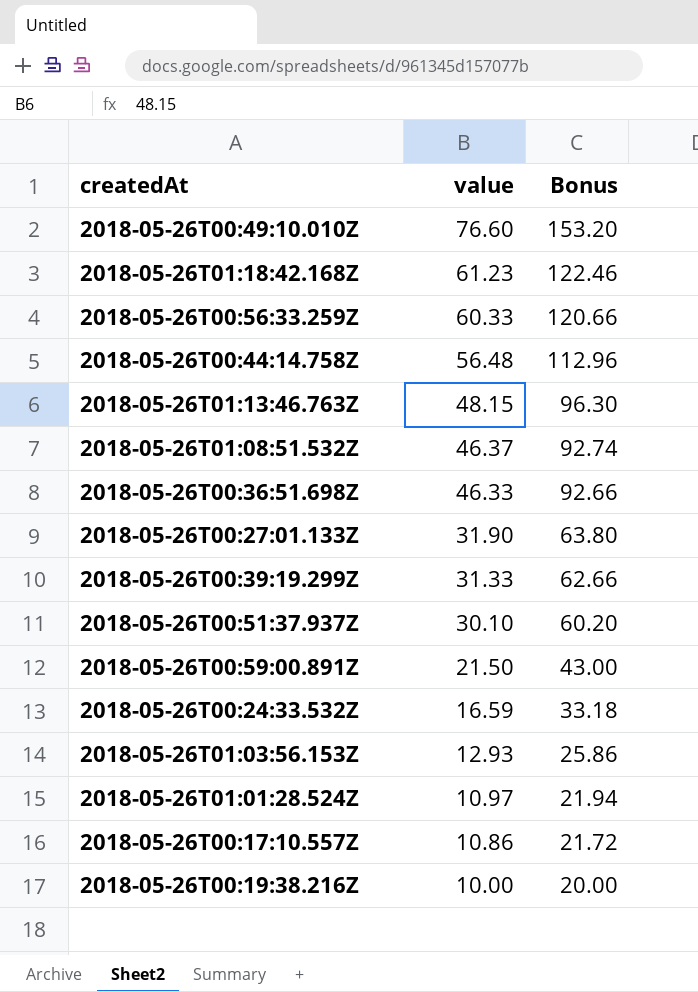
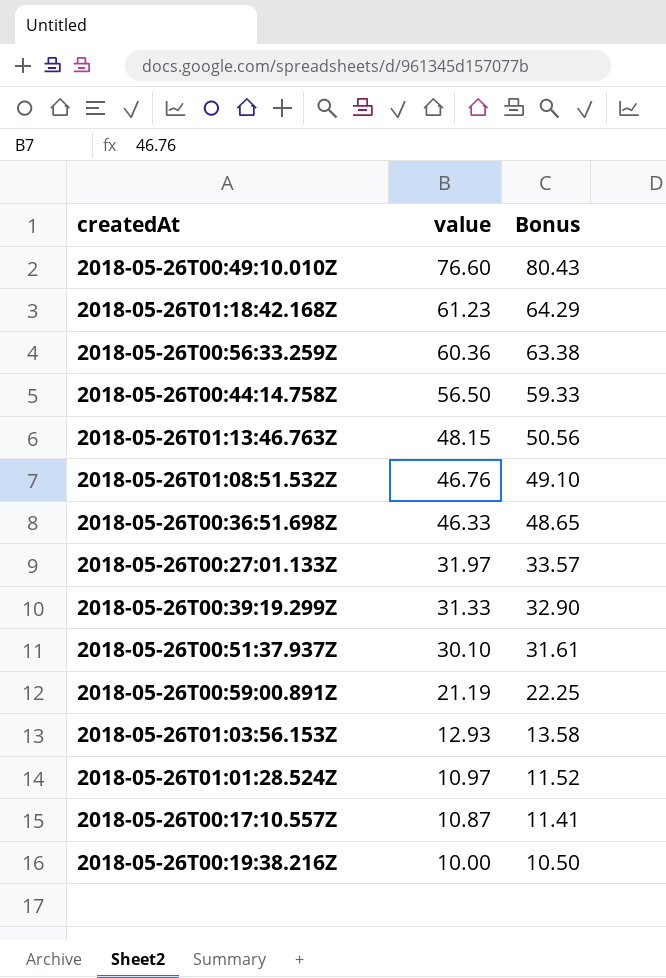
column Bonus | formula: [value] * 2 -> [value] * 1.05
row 2018-05-26T00:24:33.532Z: 16.59 | 33.18 -> none
2018-05-26T00:56:33.259Z | value: 60.33 -> 60.36
2018-05-26T00:44:14.758Z | value: 56.48 -> 56.50
2018-05-26T01:08:51.532Z | value: 46.37 -> 46.76
2018-05-26T00:27:01.133Z | value: 31.90 -> 31.97
2018-05-26T00:59:00.891Z | value: 21.50 -> 21.19
2018-05-26T00:17:10.557Z | value: 10.86 -> 10.87

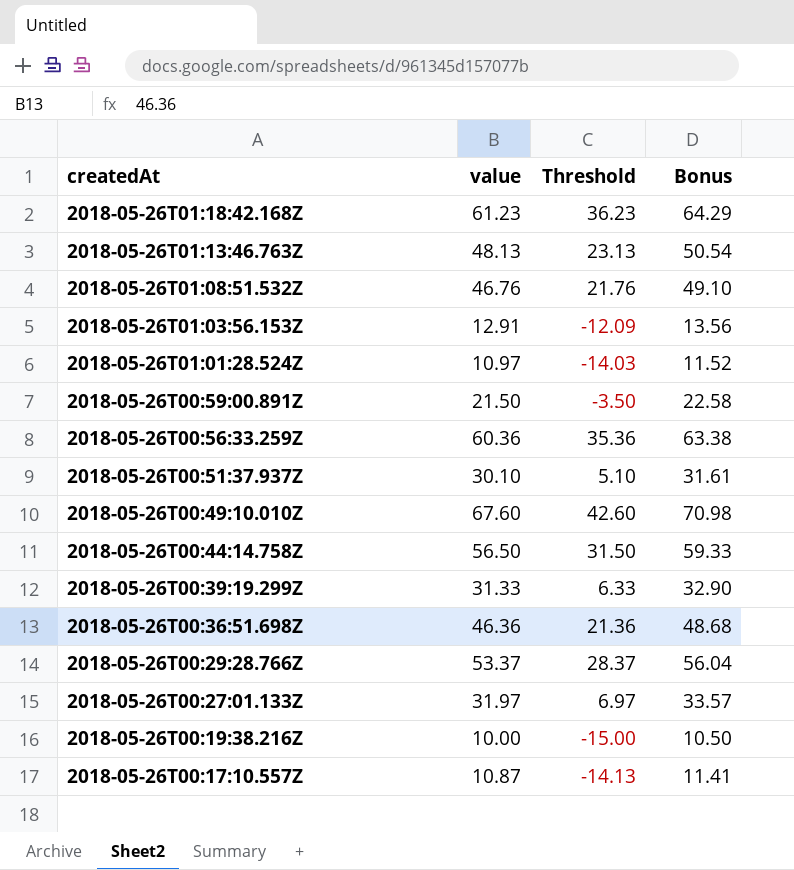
row order: value descending -> createdAt descending
column Threshold | formula: none -> [value] - 25
2018-05-26T01:13:46.763Z | value: 48.15 -> 48.13
2018-05-26T01:13:46.763Z | Bonus: 50.56 -> 50.54
2018-05-26T01:03:56.153Z | value: 12.93 -> 12.91
2018-05-26T01:03:56.153Z | Bonus: 13.58 -> 13.56
2018-05-26T00:59:00.891Z | value: 21.19 -> 21.50
2018-05-26T00:59:00.891Z | Bonus: 22.25 -> 22.58
2018-05-26T00:49:10.010Z | value: 76.60 -> 67.60
2018-05-26T00:49:10.010Z | Bonus: 80.43 -> 70.98
2018-05-26T00:36:51.698Z | value: 46.33 -> 46.36
2018-05-26T00:36:51.698Z | Bonus: 48.65 -> 48.68
row 2018-05-26T00:29:28.766Z: none -> 53.37 | 28.37 | 56.04

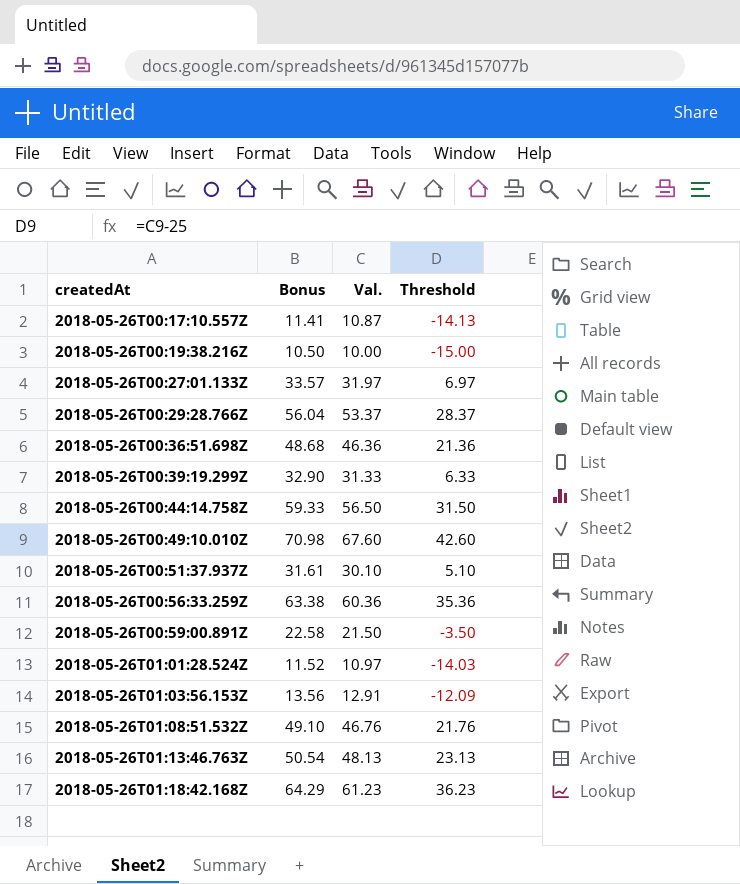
row order: createdAt descending -> createdAt ascending
column Bonus | position: 4 -> 2
column name: value -> Val.

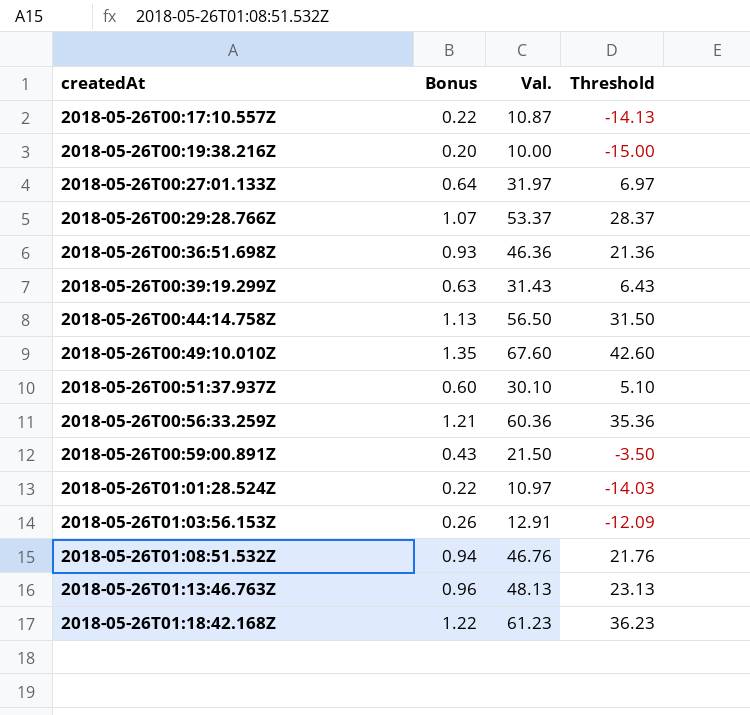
column Bonus | formula: [Val.] * 1.05 -> [Val.] * 0.02
2018-05-26T00:39:19.299Z | Val.: 31.33 -> 31.43
2018-05-26T00:39:19.299Z | Threshold: 6.33 -> 6.43

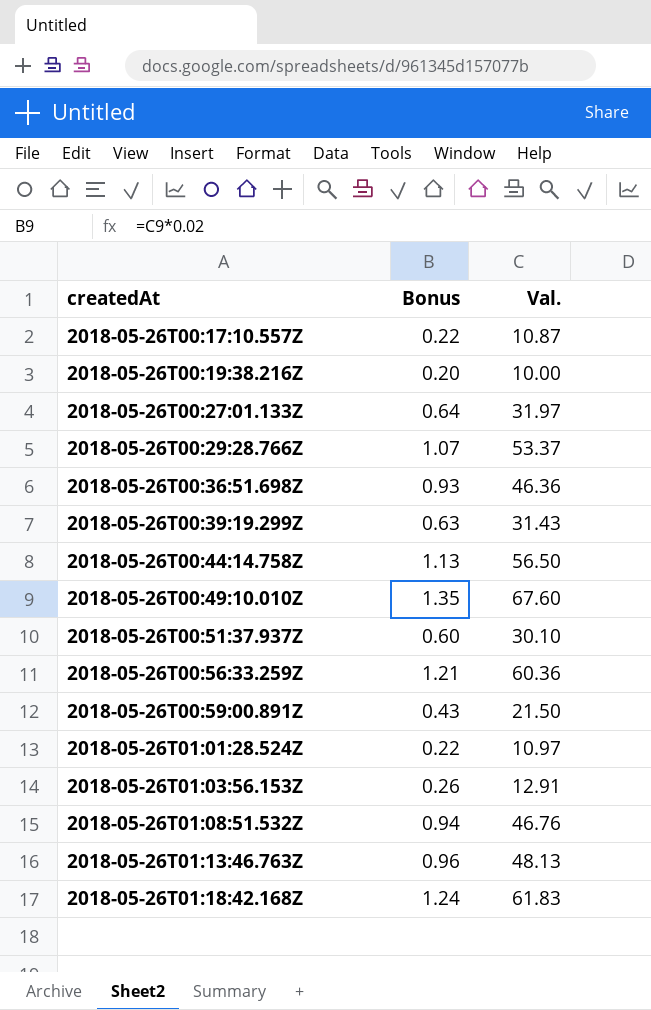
column Threshold | formula: [Val.] - 25 -> none
2018-05-26T01:18:42.168Z | Bonus: 1.22 -> 1.24
2018-05-26T01:18:42.168Z | Val.: 61.23 -> 61.83

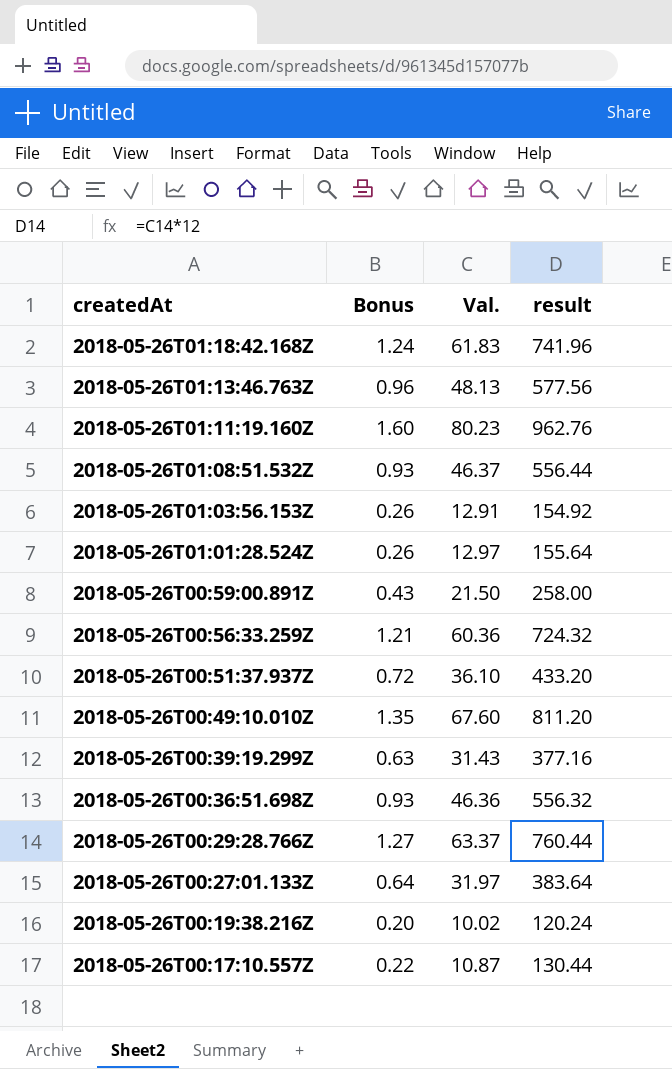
row order: createdAt ascending -> createdAt descending
column result | formula: none -> [Val.] * 12
row 2018-05-26T00:44:14.758Z: 1.13 | 56.50 -> none
row 2018-05-26T01:11:19.160Z: none -> 1.60 | 80.23 | 962.76
2018-05-26T01:08:51.532Z | Bonus: 0.94 -> 0.93
2018-05-26T01:08:51.532Z | Val.: 46.76 -> 46.37
2018-05-26T01:01:28.524Z | Bonus: 0.22 -> 0.26
2018-05-26T01:01:28.524Z | Val.: 10.97 -> 12.97
2018-05-26T00:51:37.937Z | Bonus: 0.60 -> 0.72
2018-05-26T00:51:37.937Z | Val.: 30.10 -> 36.10
2018-05-26T00:29:28.766Z | Bonus: 1.07 -> 1.27
2018-05-26T00:29:28.766Z | Val.: 53.37 -> 63.37
2018-05-26T00:19:38.216Z | Val.: 10.00 -> 10.02

